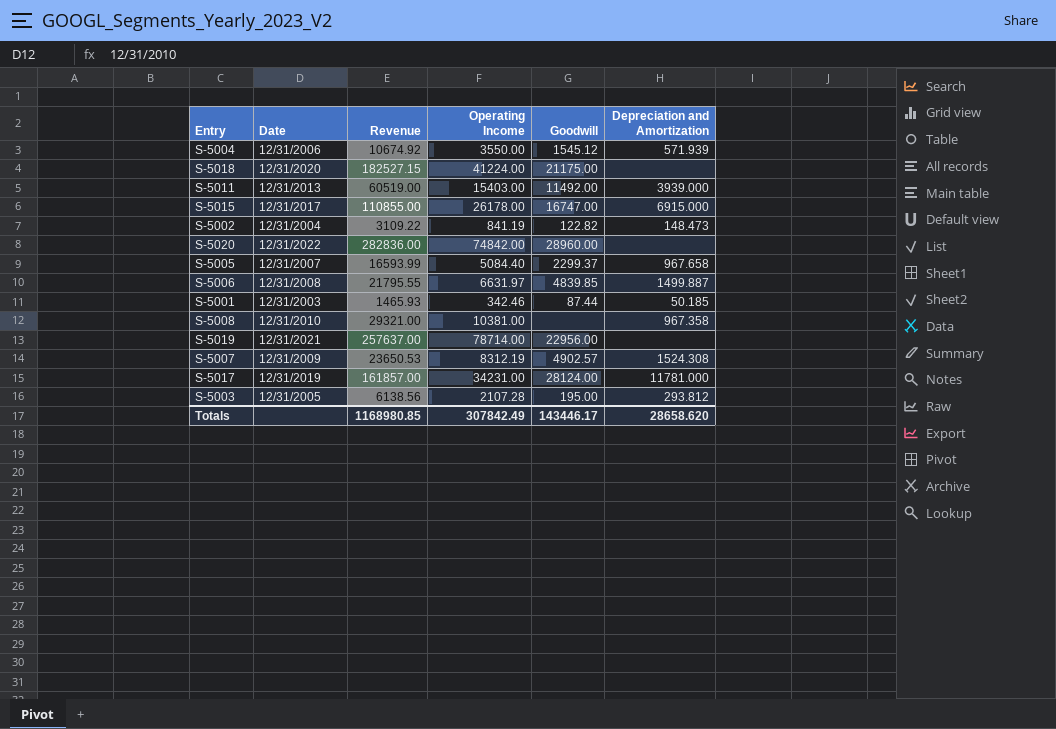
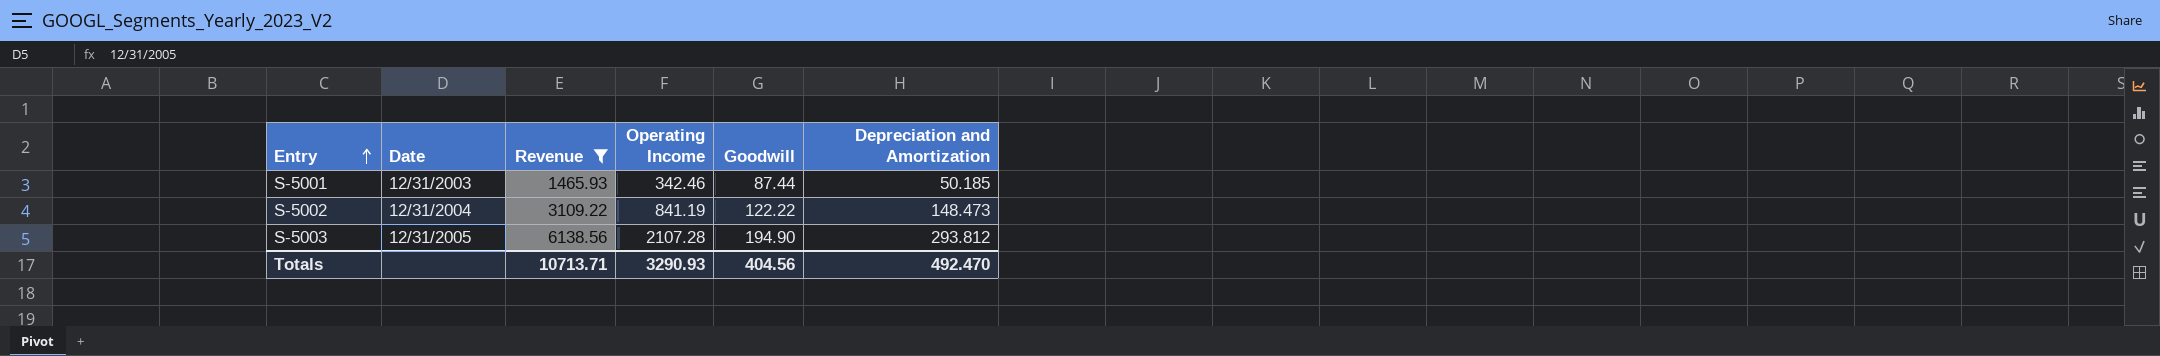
filter: none -> Revenue <= 6138.56
row order: none -> Entry ascending
S-5002 | Goodwill: 122.82 -> 122.22
S-5003 | Goodwill: 195.00 -> 194.90
Totals | Revenue: 1168980.85 -> 10713.71
Totals | Operating Income: 307842.49 -> 3290.93
Totals | Goodwill: 143446.17 -> 404.56
Totals | Depreciation and Amortization: 28658.620 -> 492.470

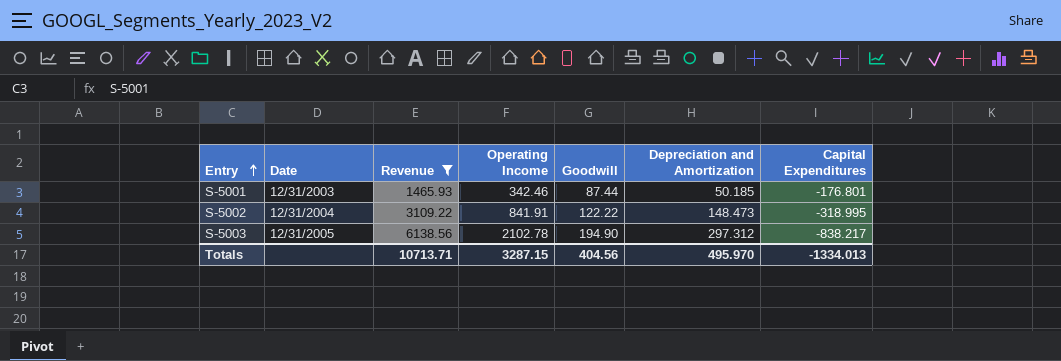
column Capital Expenditures | position: none -> 7
S-5002 | Operating Income: 841.19 -> 841.91
S-5003 | Operating Income: 2107.28 -> 2102.78
S-5003 | Depreciation and Amortization: 293.812 -> 297.312
Totals | Operating Income: 3290.93 -> 3287.15
Totals | Depreciation and Amortization: 492.470 -> 495.970

